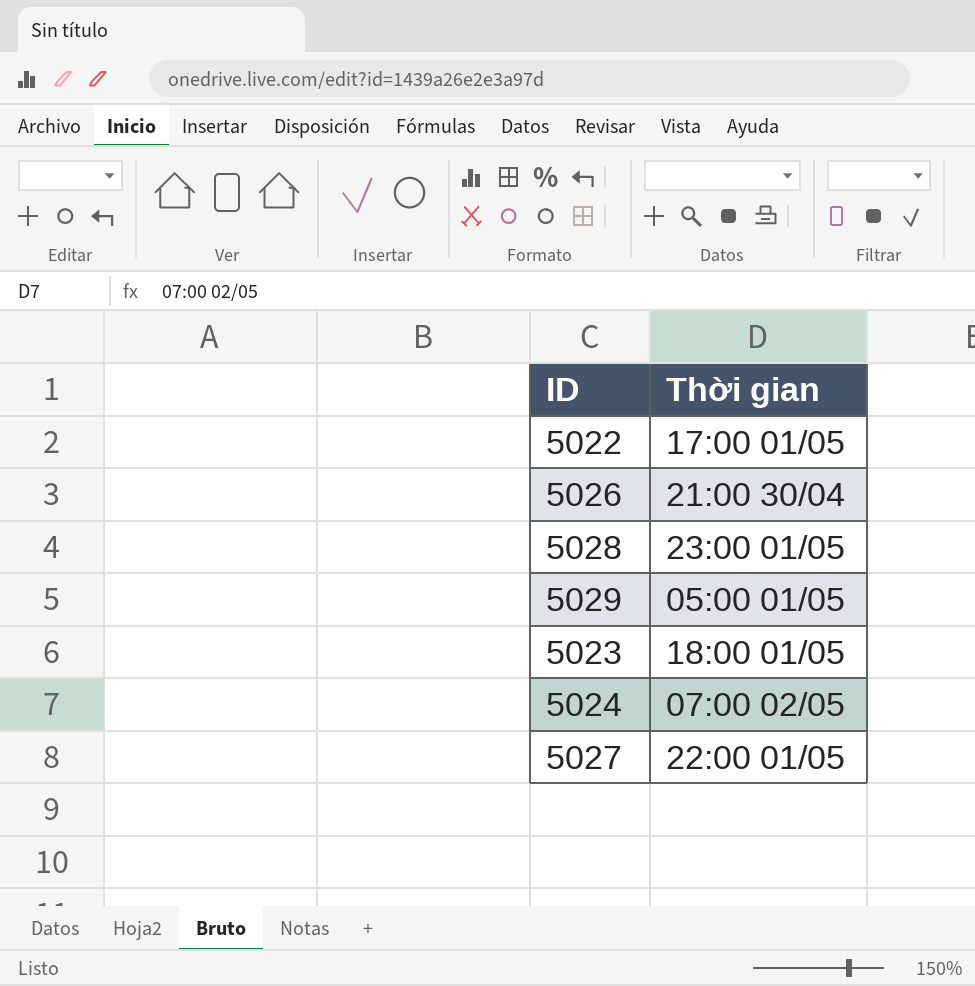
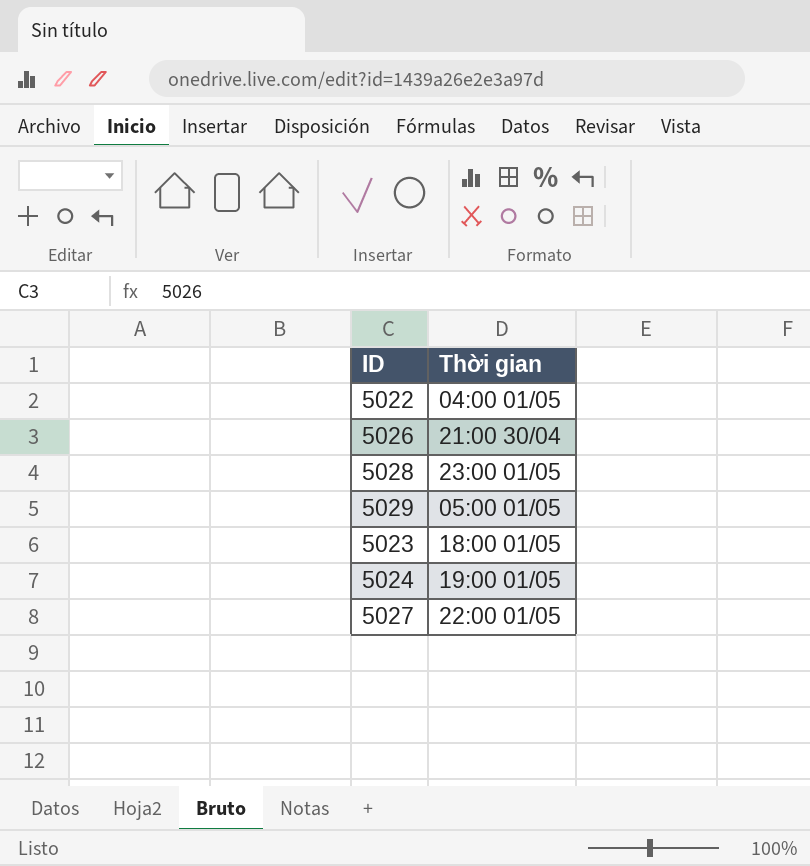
5022 | Thời gian: 17:00 01/05 -> 04:00 01/05
5024 | Thời gian: 07:00 02/05 -> 19:00 01/05

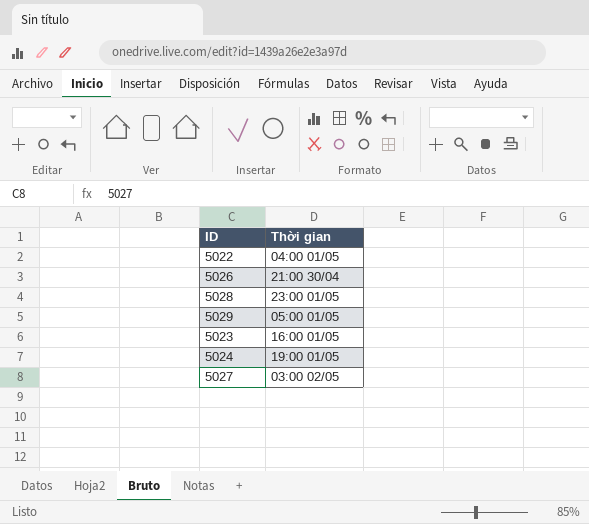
5023 | Thời gian: 18:00 01/05 -> 16:00 01/05
5027 | Thời gian: 22:00 01/05 -> 03:00 02/05

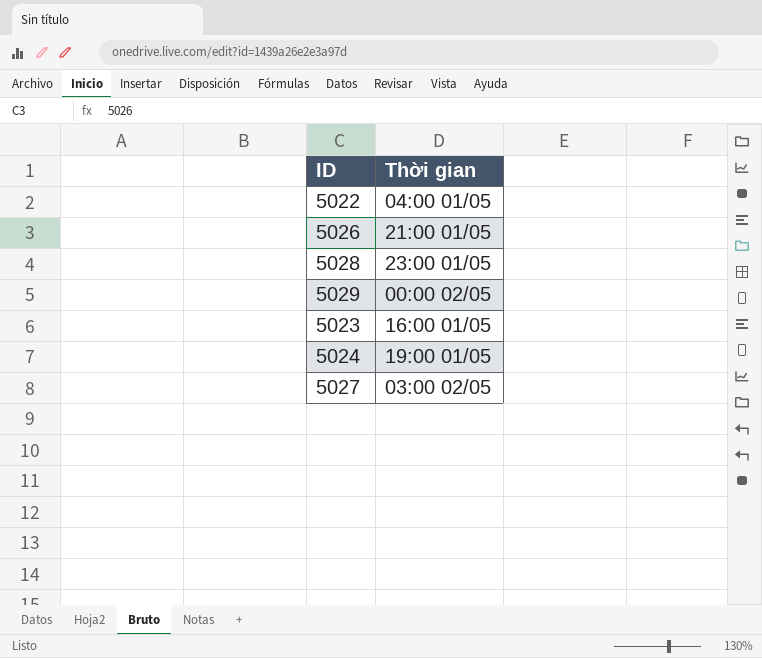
5026 | Thời gian: 21:00 30/04 -> 21:00 01/05
5029 | Thời gian: 05:00 01/05 -> 00:00 02/05

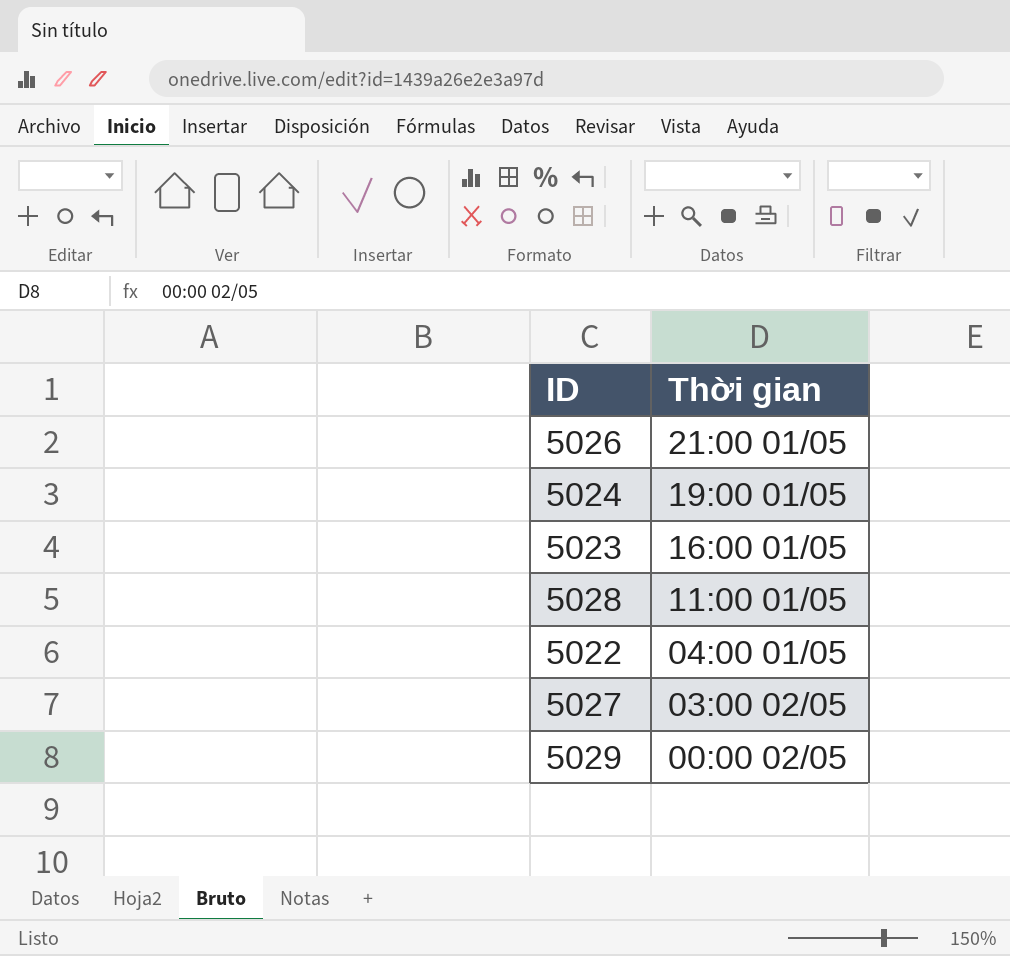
row order: none -> Thời gian descending
5028 | Thời gian: 23:00 01/05 -> 11:00 01/05

